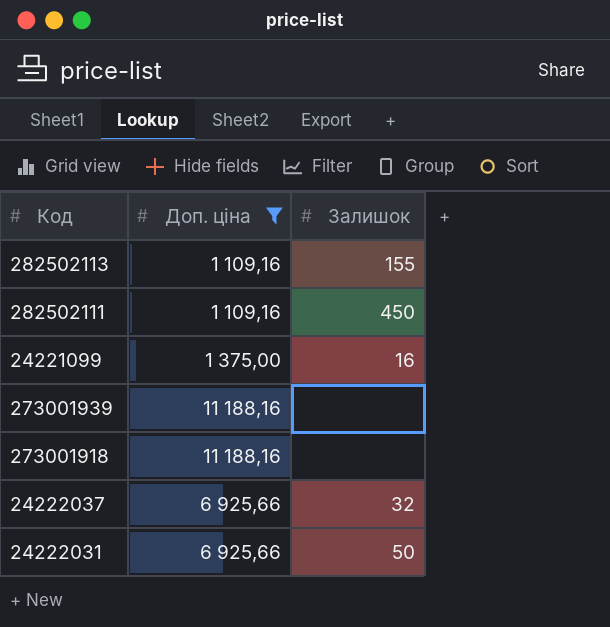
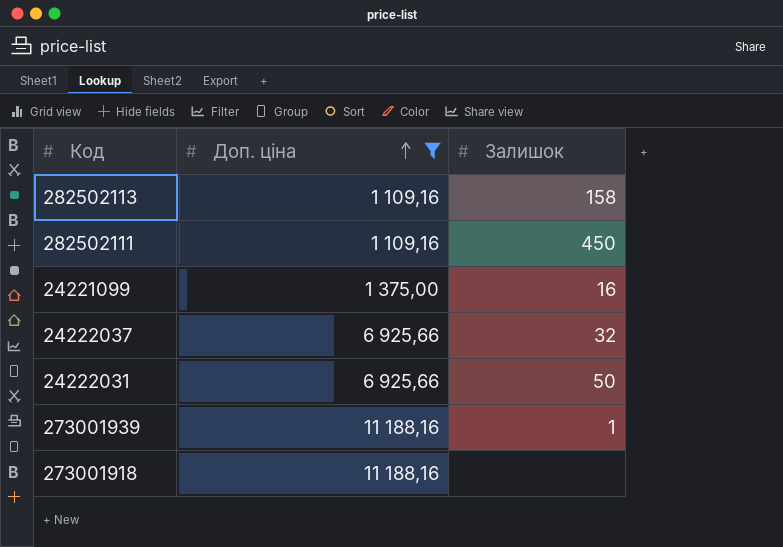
row order: none -> Доп. ціна ascending
282502113 | Залишок: 155 -> 158
273001939 | Залишок: none -> 1

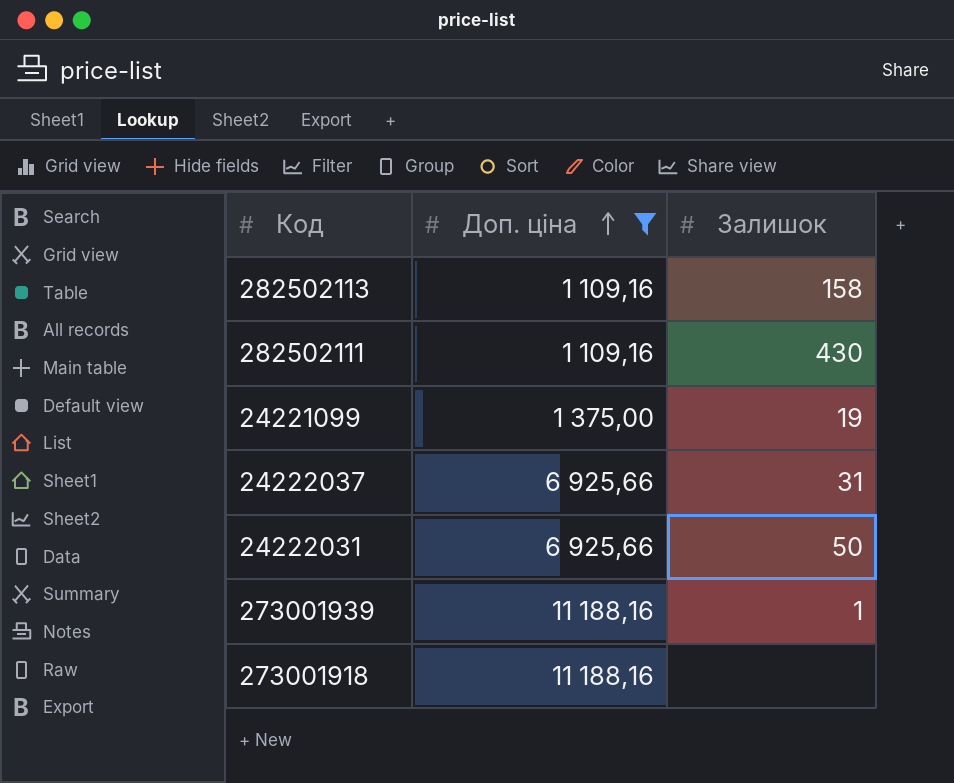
282502111 | Залишок: 450 -> 430
24221099 | Залишок: 16 -> 19
24222037 | Залишок: 32 -> 31

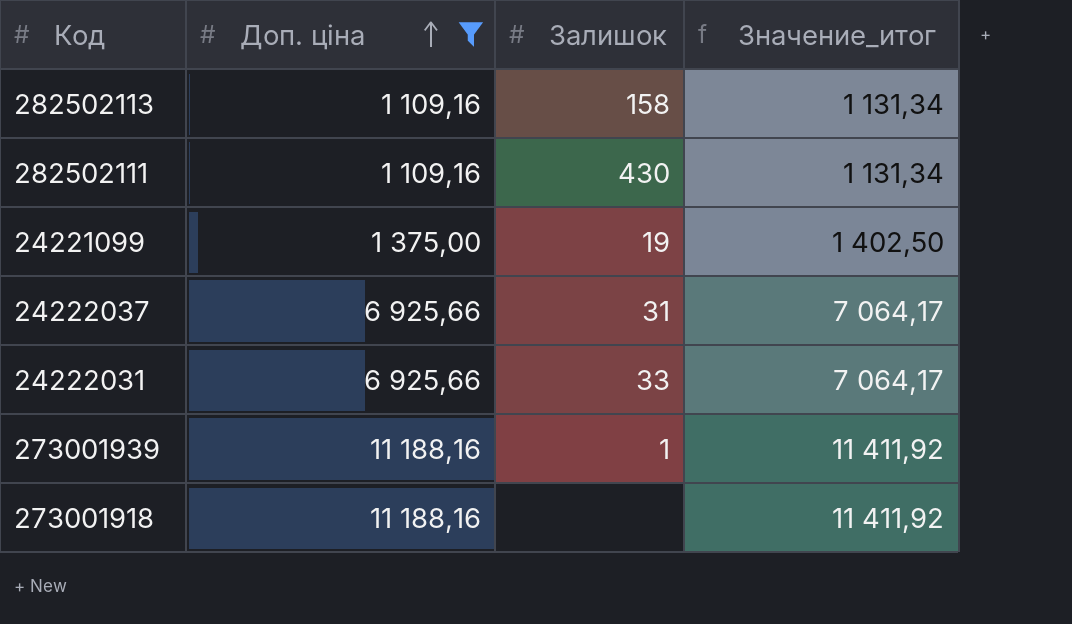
column Значение_итог | formula: none -> [Доп. ціна] * 1,02
24222031 | Залишок: 50 -> 33

